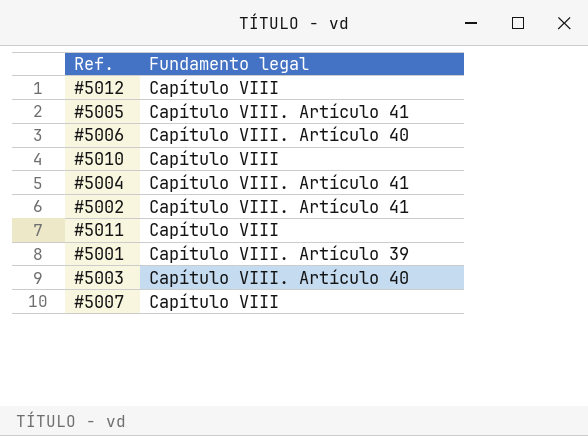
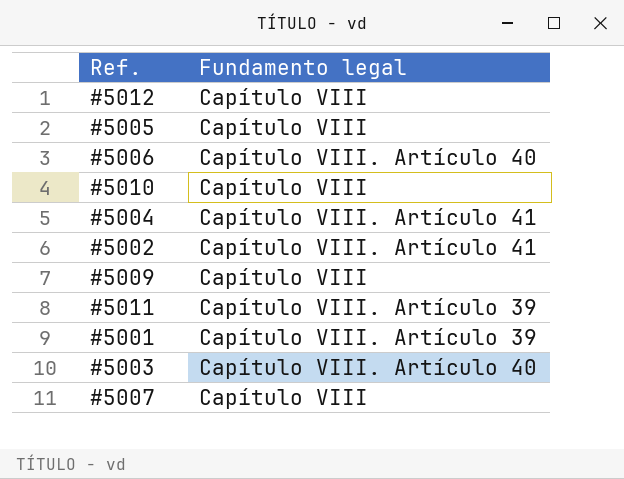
#5005 | Fundamento legal: Capítulo VIII. Artículo 41 -> Capítulo VIII
row #5009: none -> Capítulo VIII
#5011 | Fundamento legal: Capítulo VIII -> Capítulo VIII. Artículo 39

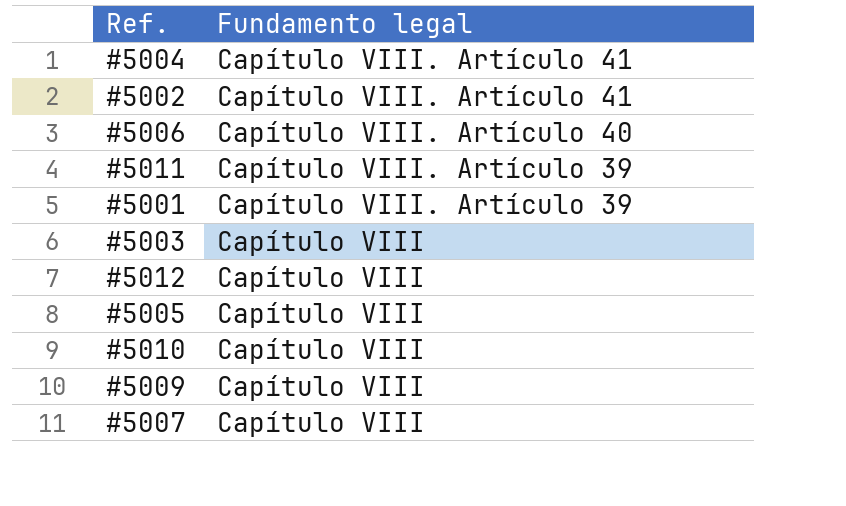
row order: none -> Fundamento legal descending
#5003 | Fundamento legal: Capítulo VIII. Artículo 40 -> Capítulo VIII

